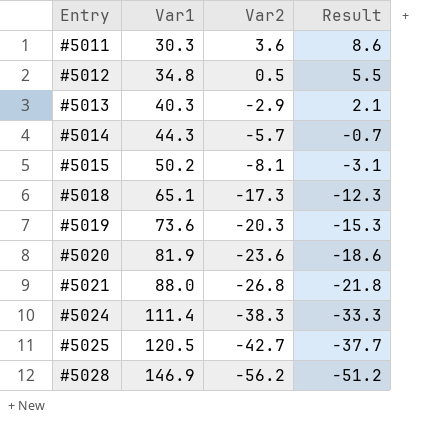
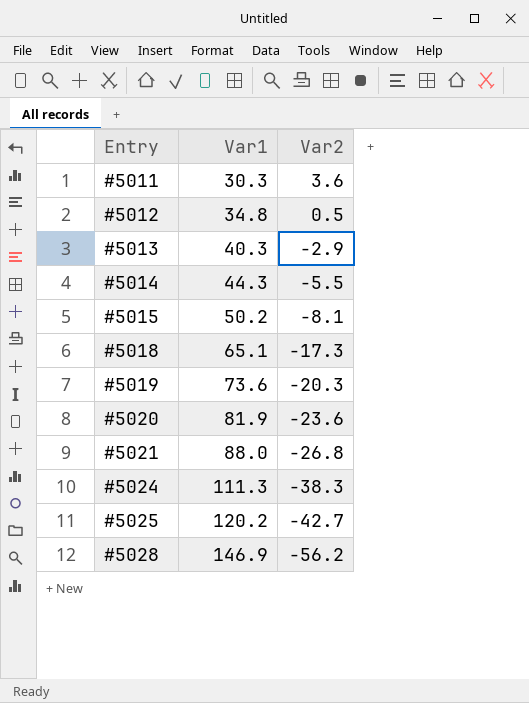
column Result | formula: [Var2] + 5 -> none
#5014 | Var2: -5.7 -> -5.5
#5024 | Var1: 111.4 -> 111.3
#5025 | Var1: 120.5 -> 120.2

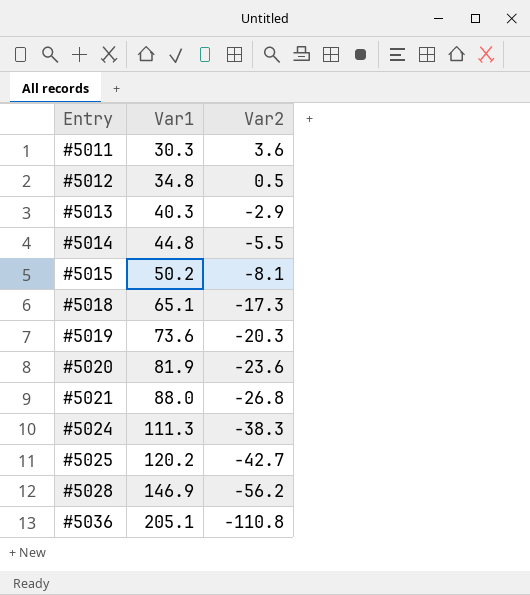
#5014 | Var1: 44.3 -> 44.8
row #5036: none -> 205.1 | -110.8

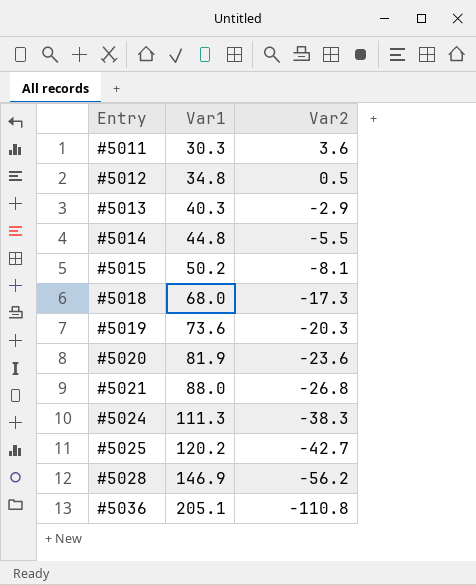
#5018 | Var1: 65.1 -> 68.0

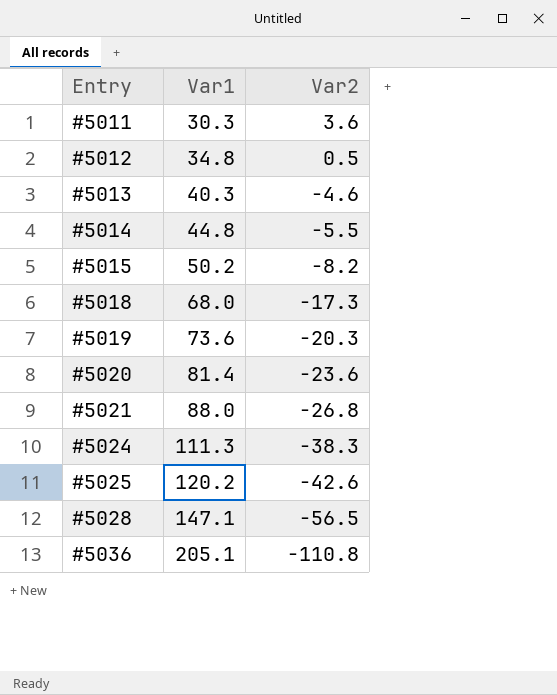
#5013 | Var2: -2.9 -> -4.6
#5015 | Var2: -8.1 -> -8.2
#5020 | Var1: 81.9 -> 81.4
#5025 | Var2: -42.7 -> -42.6
#5028 | Var1: 146.9 -> 147.1
#5028 | Var2: -56.2 -> -56.5

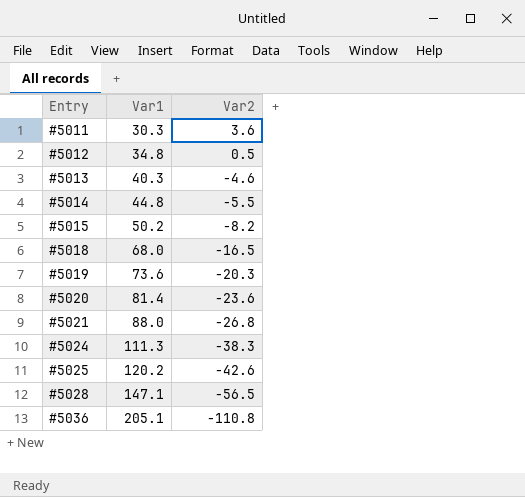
#5018 | Var2: -17.3 -> -16.5

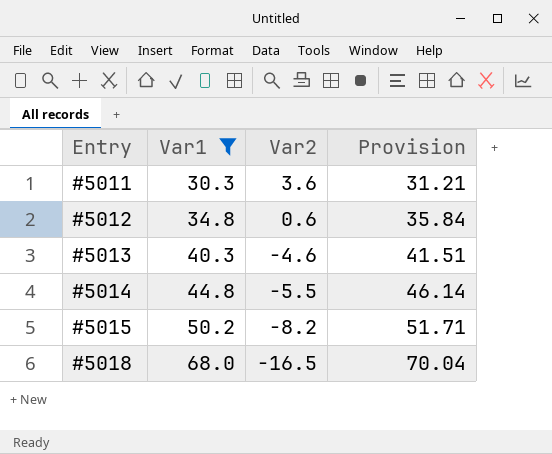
filter: none -> Var1 <= 68.0
column Provision | formula: none -> [Var1] * 1.03
#5012 | Var2: 0.5 -> 0.6

